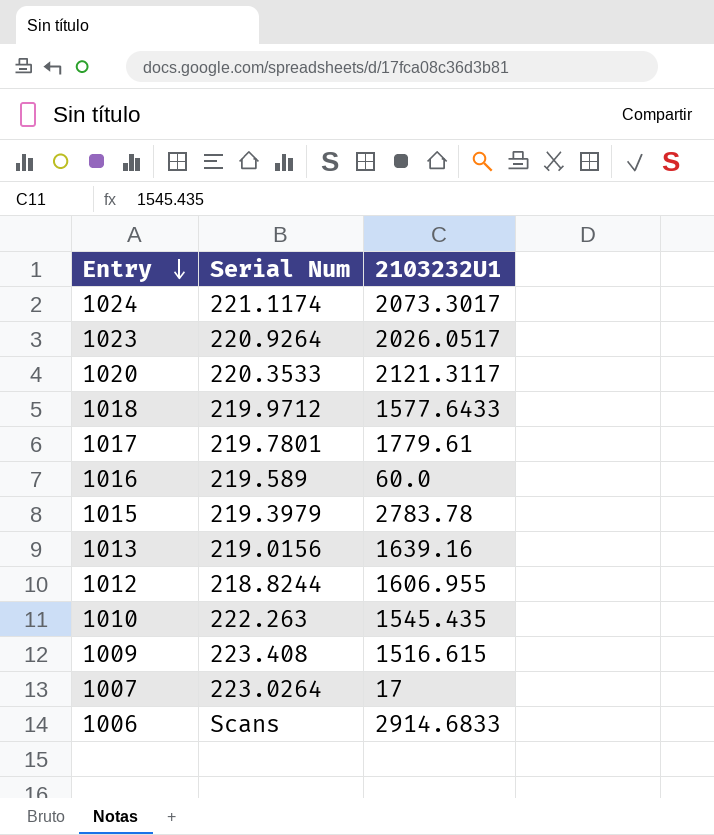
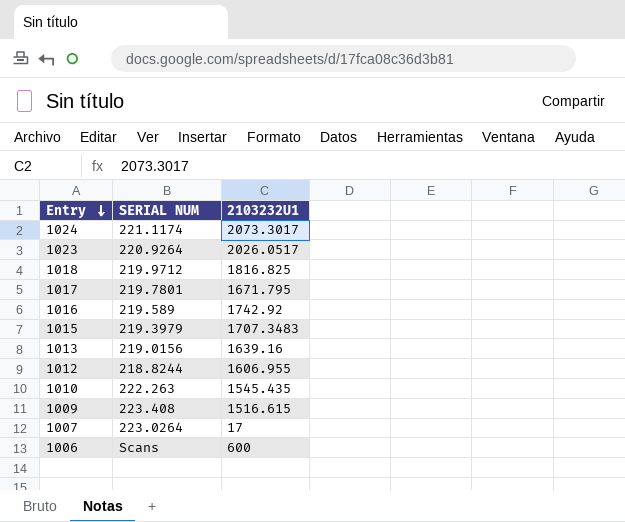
column name: Serial Num -> SERIAL NUM
row 1020: 220.3533 | 2121.3117 -> none
1018 | 2103232U1: 1577.6433 -> 1816.825
1017 | 2103232U1: 1779.61 -> 1671.795
1016 | 2103232U1: 60.0 -> 1742.92
1015 | 2103232U1: 2783.78 -> 1707.3483
1006 | 2103232U1: 2914.6833 -> 600

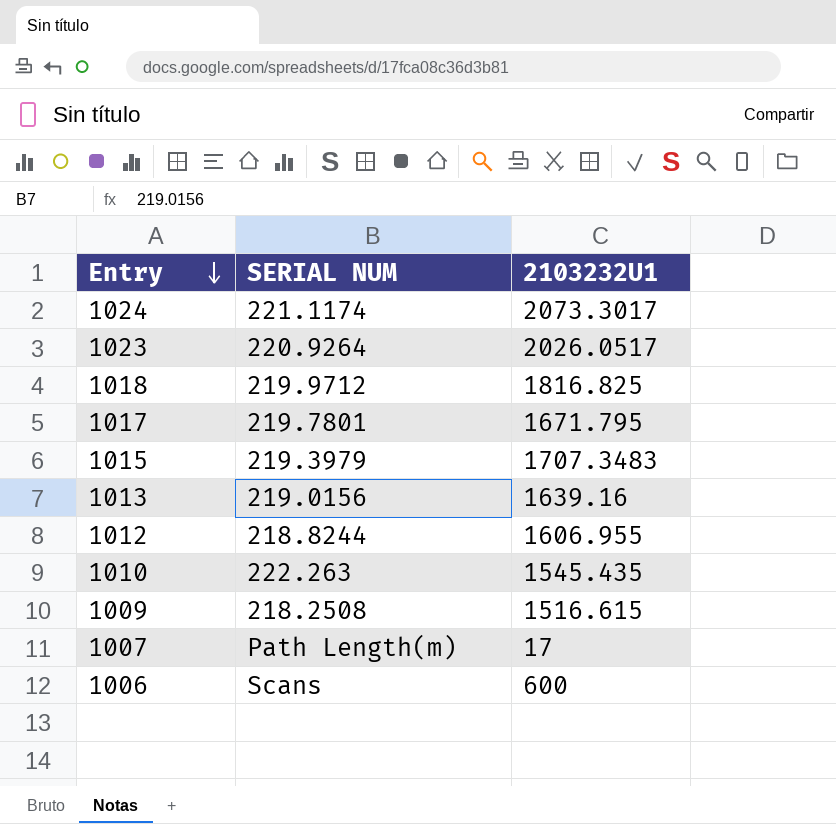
row 1016: 219.589 | 1742.92 -> none
1009 | SERIAL NUM: 223.408 -> 218.2508
1007 | SERIAL NUM: 223.0264 -> Path Length(m)

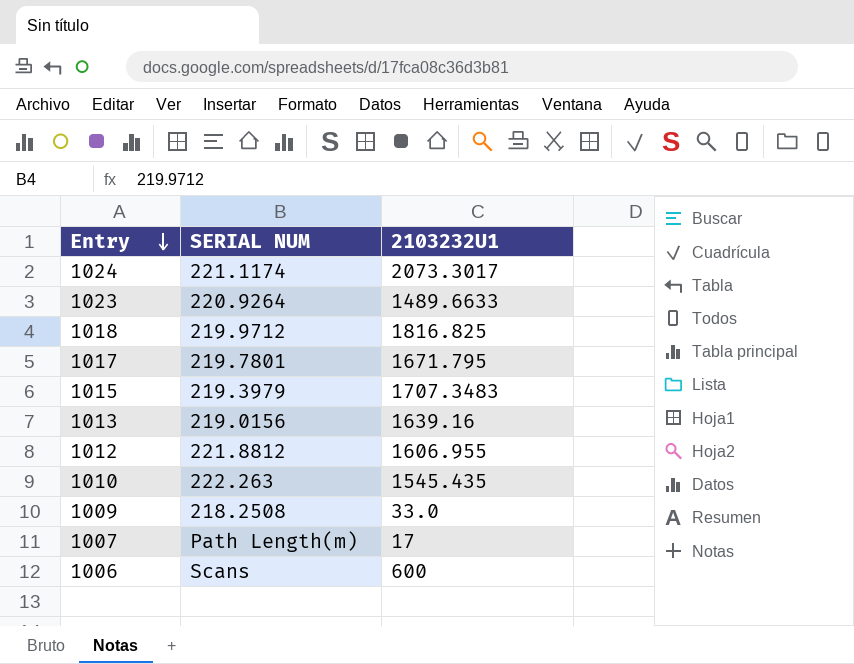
1023 | 2103232U1: 2026.0517 -> 1489.6633
1012 | SERIAL NUM: 218.8244 -> 221.8812
1009 | 2103232U1: 1516.615 -> 33.0

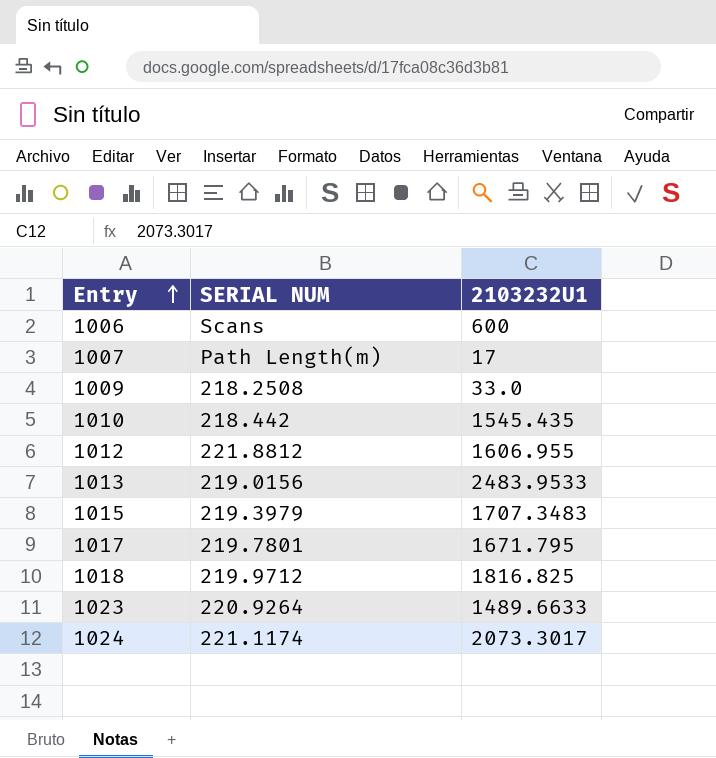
row order: Entry descending -> Entry ascending
1010 | SERIAL NUM: 222.263 -> 218.442
1013 | 2103232U1: 1639.16 -> 2483.9533

